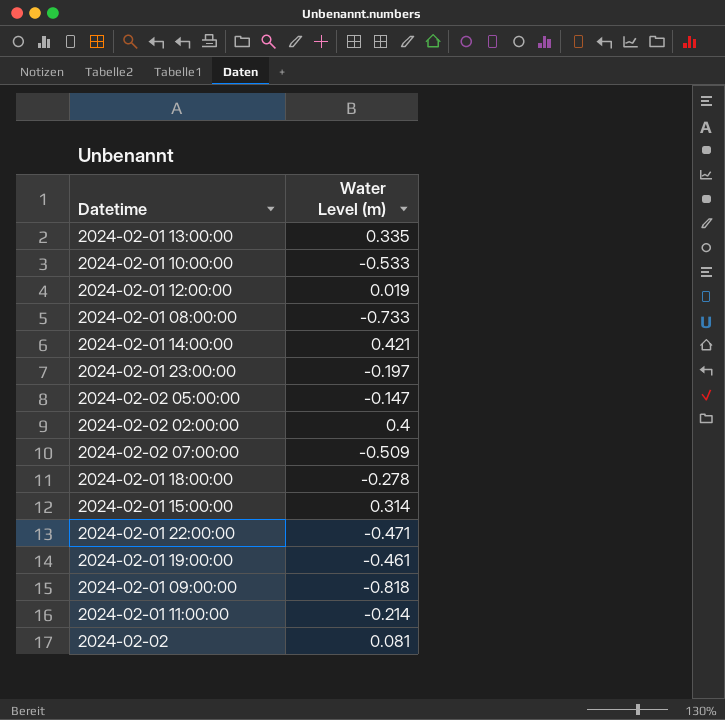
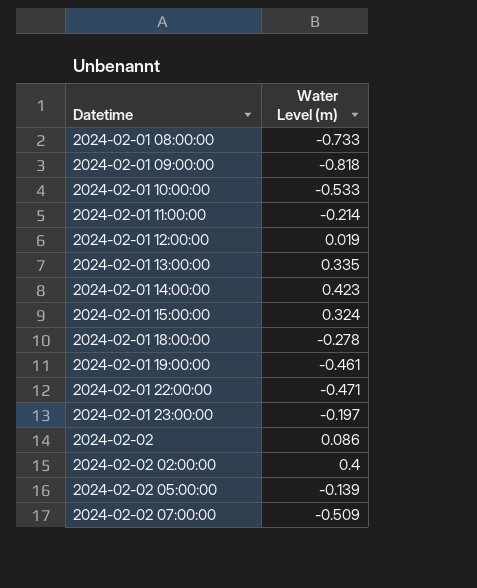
row order: none -> Datetime ascending
2024-02-01 14:00:00 | Water Level (m): 0.421 -> 0.423
2024-02-01 15:00:00 | Water Level (m): 0.314 -> 0.324
2024-02-02 | Water Level (m): 0.081 -> 0.086
2024-02-02 05:00:00 | Water Level (m): -0.147 -> -0.139

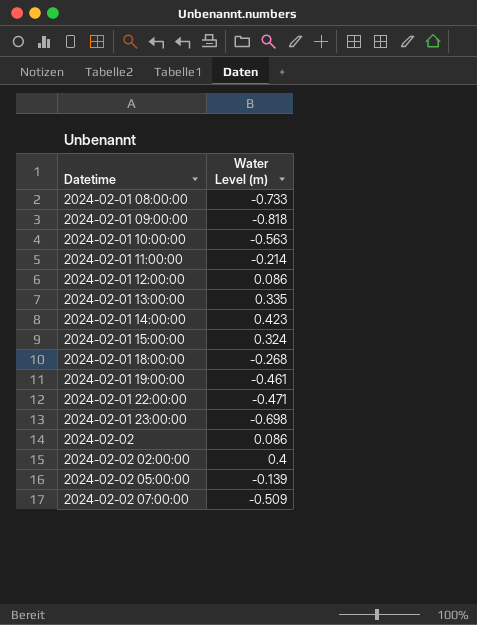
2024-02-01 10:00:00 | Water Level (m): -0.533 -> -0.563
2024-02-01 12:00:00 | Water Level (m): 0.019 -> 0.086
2024-02-01 18:00:00 | Water Level (m): -0.278 -> -0.268
2024-02-01 23:00:00 | Water Level (m): -0.197 -> -0.698

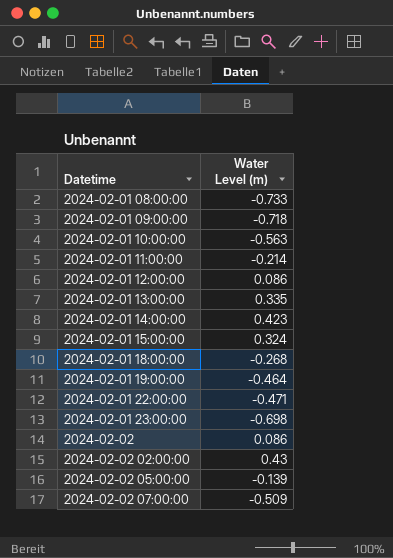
2024-02-01 09:00:00 | Water Level (m): -0.818 -> -0.718
2024-02-01 19:00:00 | Water Level (m): -0.461 -> -0.464
2024-02-02 02:00:00 | Water Level (m): 0.4 -> 0.43

